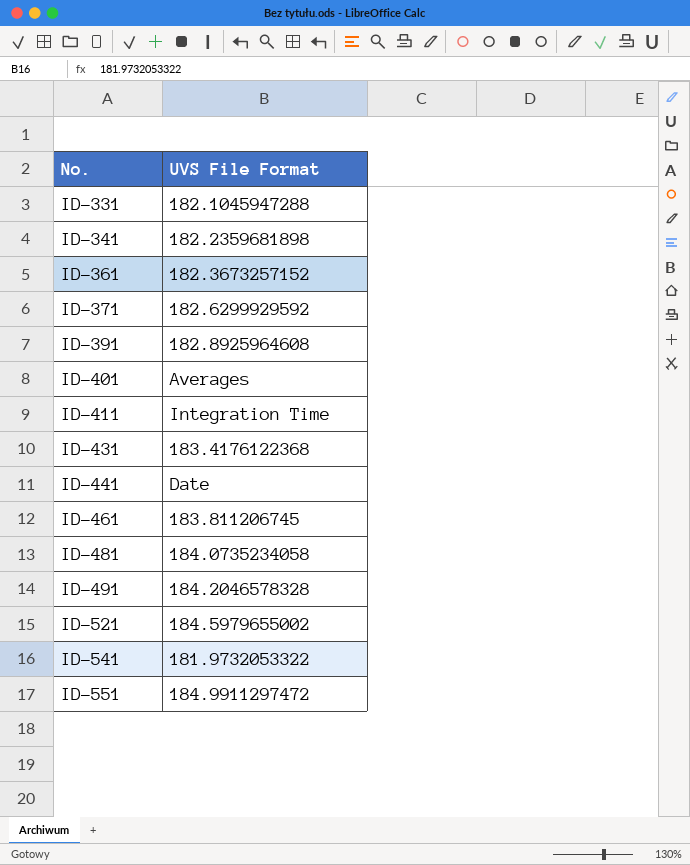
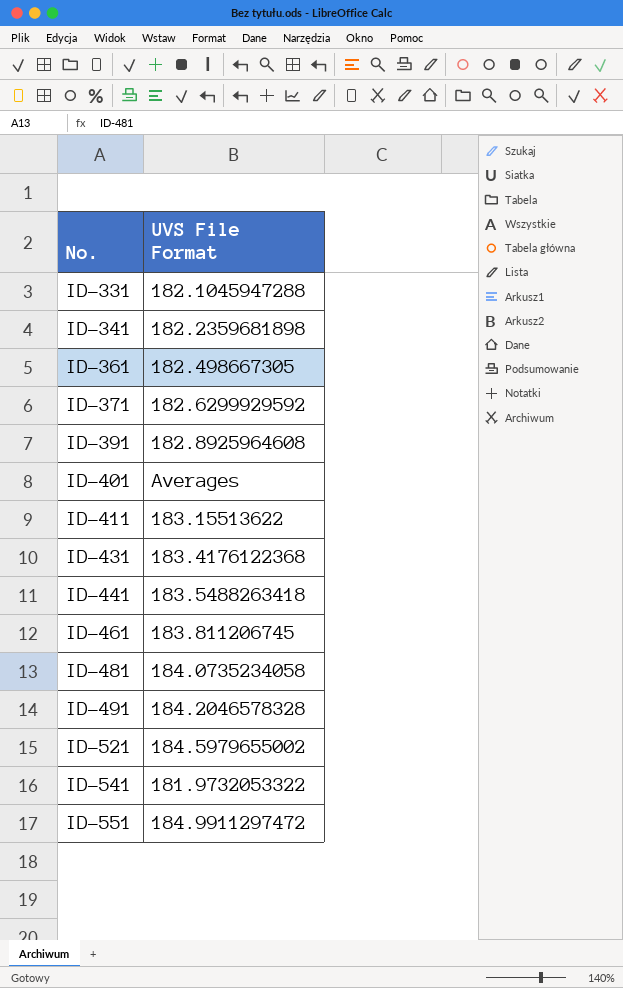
ID-361 | UVS File Format: 182.3673257152 -> 182.498667305
ID-411 | UVS File Format: Integration Time -> 183.15513622
ID-441 | UVS File Format: Date -> 183.5488263418

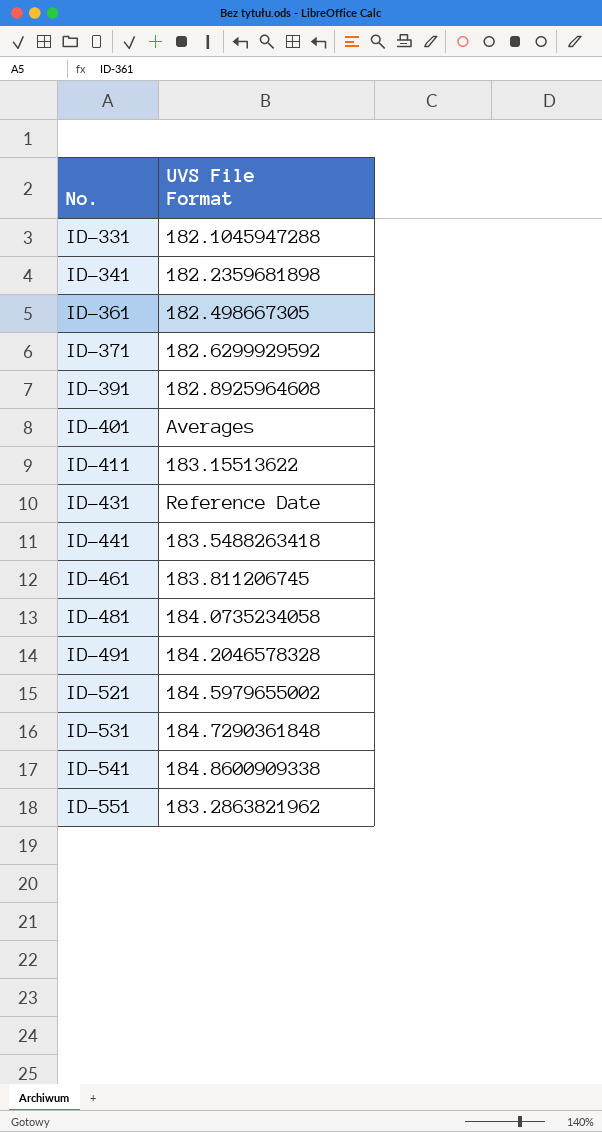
ID-431 | UVS File Format: 183.4176122368 -> Reference Date
row ID-531: none -> 184.7290361848
ID-541 | UVS File Format: 181.9732053322 -> 184.8600909338
ID-551 | UVS File Format: 184.9911297472 -> 183.2863821962

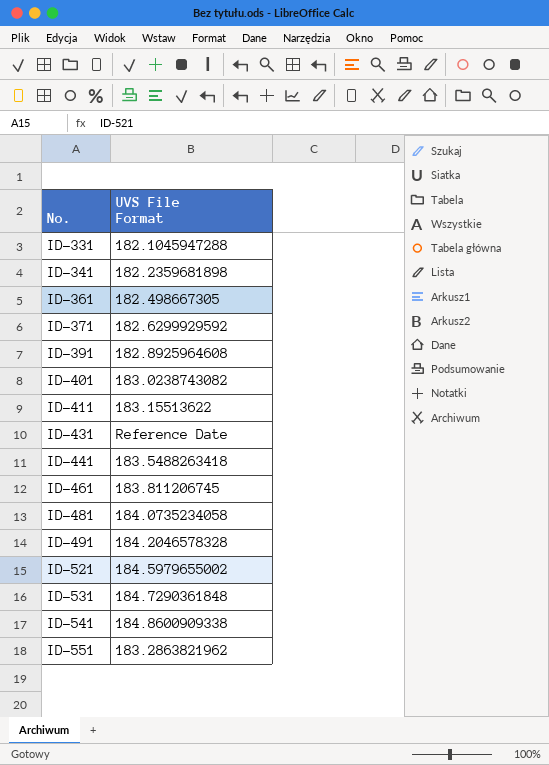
ID-401 | UVS File Format: Averages -> 183.0238743082

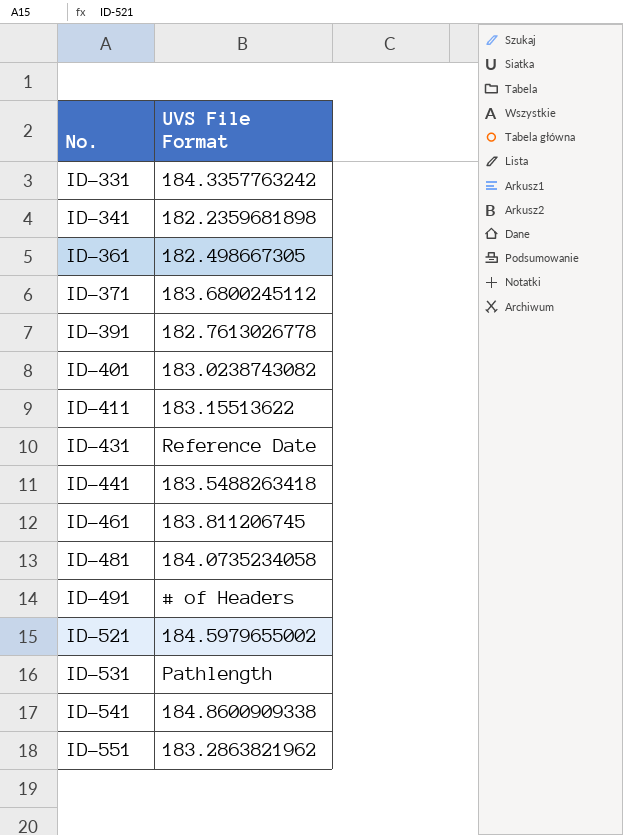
ID-331 | UVS File Format: 182.1045947288 -> 184.3357763242
ID-371 | UVS File Format: 182.6299929592 -> 183.6800245112
ID-391 | UVS File Format: 182.8925964608 -> 182.7613026778
ID-491 | UVS File Format: 184.2046578328 -> # of Headers
ID-531 | UVS File Format: 184.7290361848 -> Pathlength

